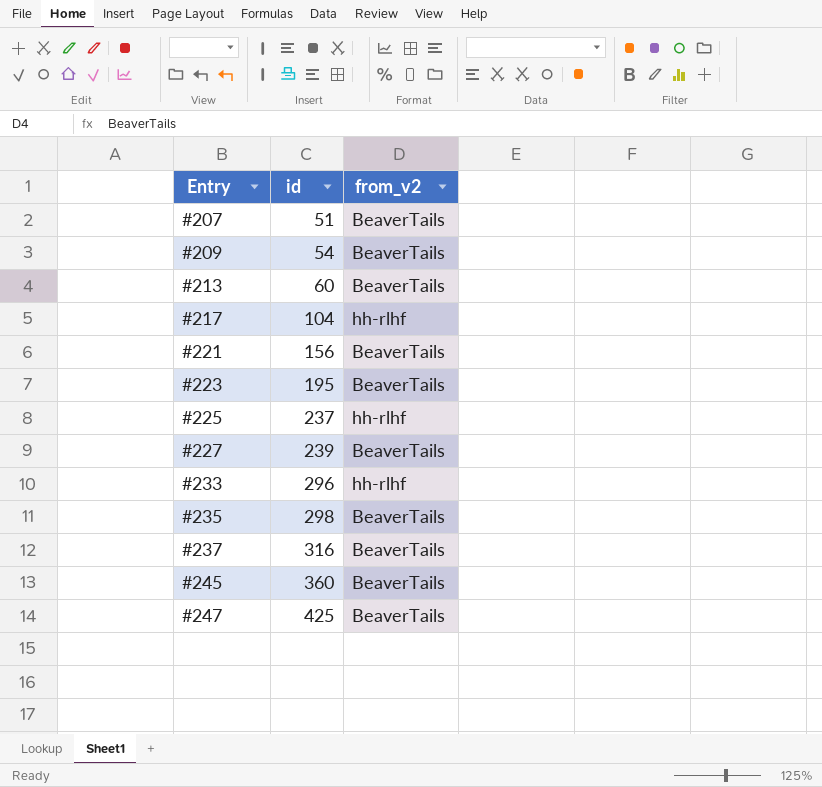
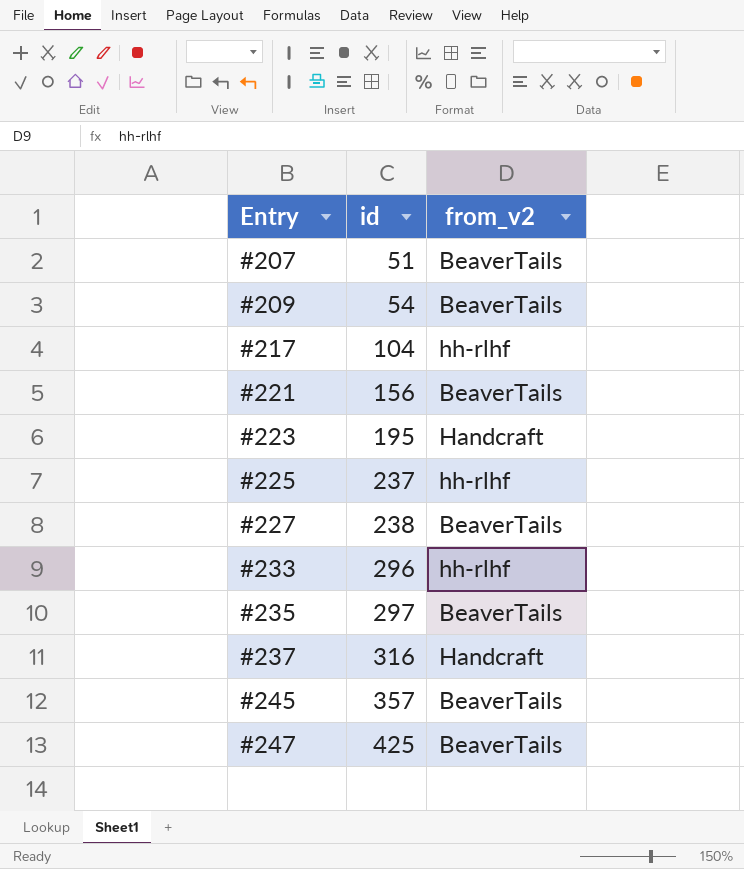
row #213: 60 | BeaverTails -> none
#223 | from_v2: BeaverTails -> Handcraft
#227 | id: 239 -> 238
#235 | id: 298 -> 297
#237 | from_v2: BeaverTails -> Handcraft
#245 | id: 360 -> 357

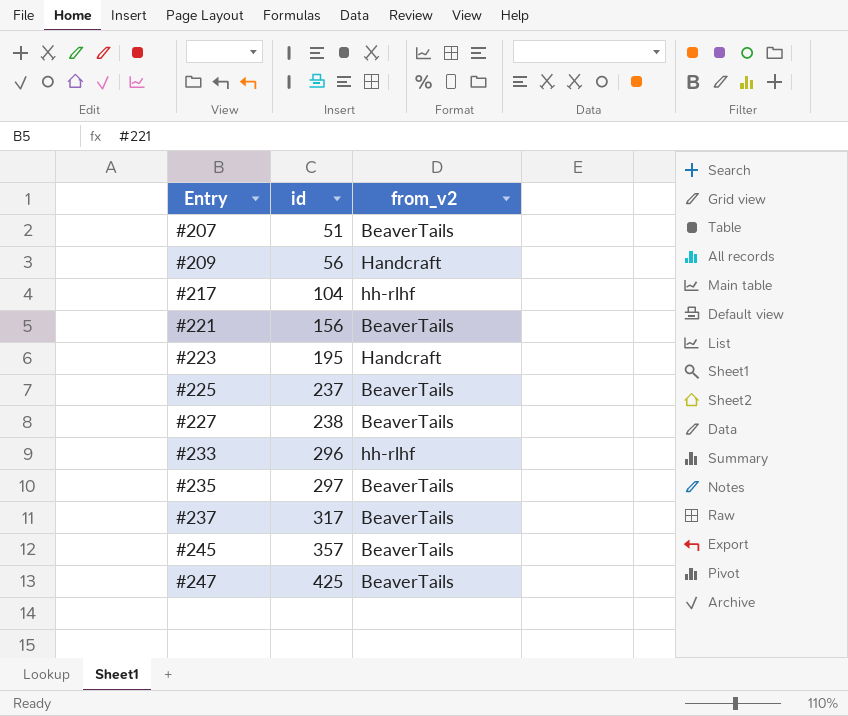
#209 | id: 54 -> 56
#209 | from_v2: BeaverTails -> Handcraft
#225 | from_v2: hh-rlhf -> BeaverTails
#237 | id: 316 -> 317
#237 | from_v2: Handcraft -> BeaverTails

